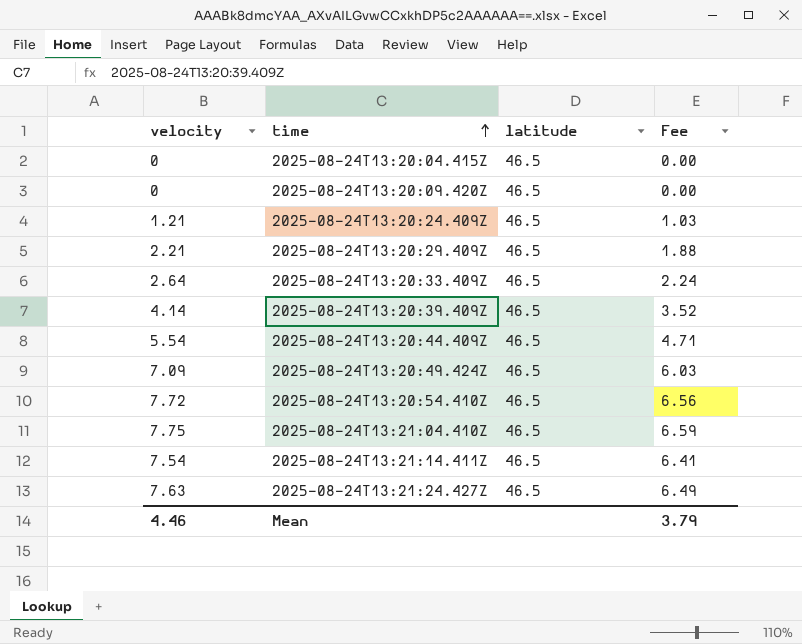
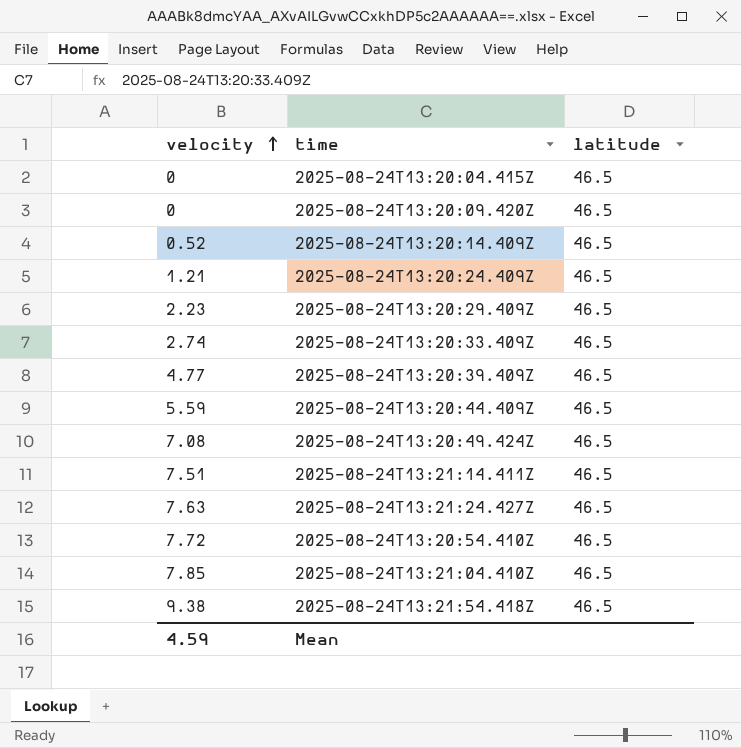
row order: time ascending -> velocity ascending
column Fee | formula: [velocity] * 0.85 -> none
row 2025-08-24T13:20:14.409Z: none -> 0.52 | 46.5
2025-08-24T13:20:29.409Z | velocity: 2.21 -> 2.23
2025-08-24T13:20:33.409Z | velocity: 2.64 -> 2.74
2025-08-24T13:20:39.409Z | velocity: 4.14 -> 4.77
2025-08-24T13:20:44.409Z | velocity: 5.54 -> 5.59
2025-08-24T13:20:49.424Z | velocity: 7.09 -> 7.08
2025-08-24T13:21:14.411Z | velocity: 7.54 -> 7.51
2025-08-24T13:21:04.410Z | velocity: 7.75 -> 7.85
row 2025-08-24T13:21:54.418Z: none -> 9.38 | 46.5
Mean | velocity: 4.46 -> 4.59

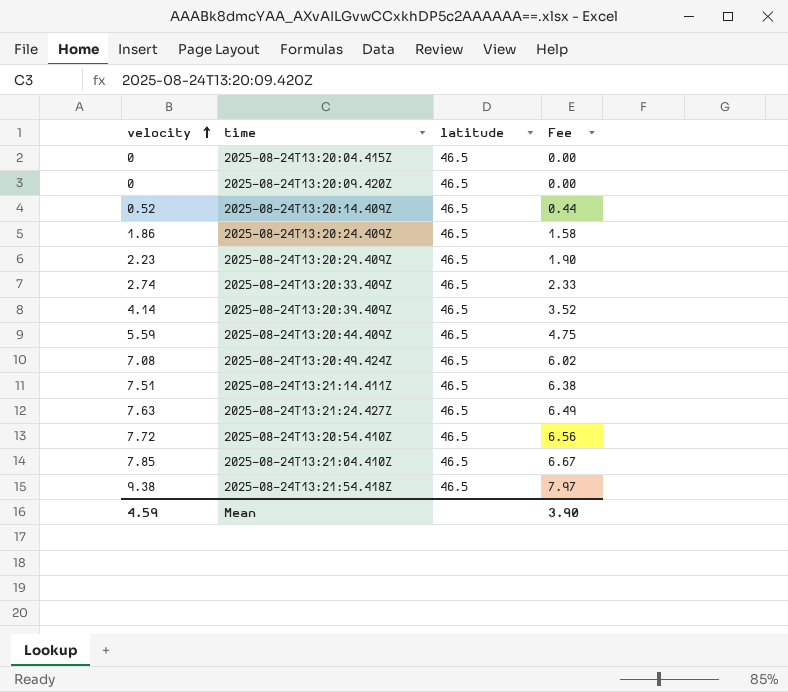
column Fee | formula: none -> [velocity] * 0.85
2025-08-24T13:20:24.409Z | velocity: 1.21 -> 1.86
2025-08-24T13:20:39.409Z | velocity: 4.77 -> 4.14

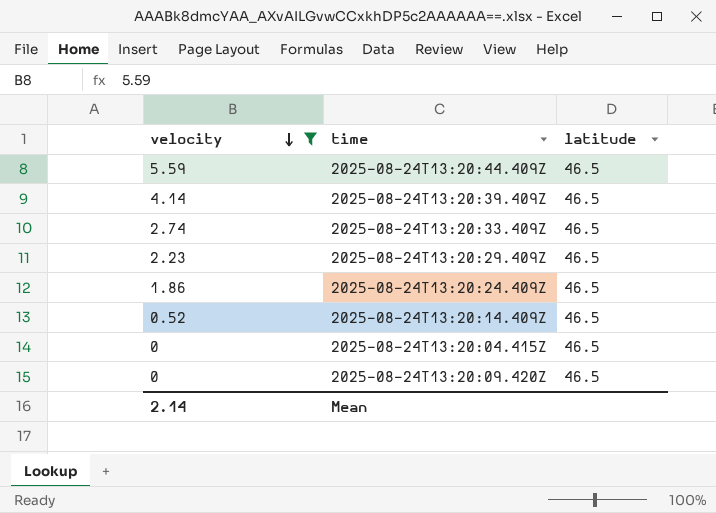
filter: none -> velocity <= 5.59
row order: velocity ascending -> velocity descending
column Fee | formula: [velocity] * 0.85 -> none
Mean | velocity: 4.59 -> 2.14

